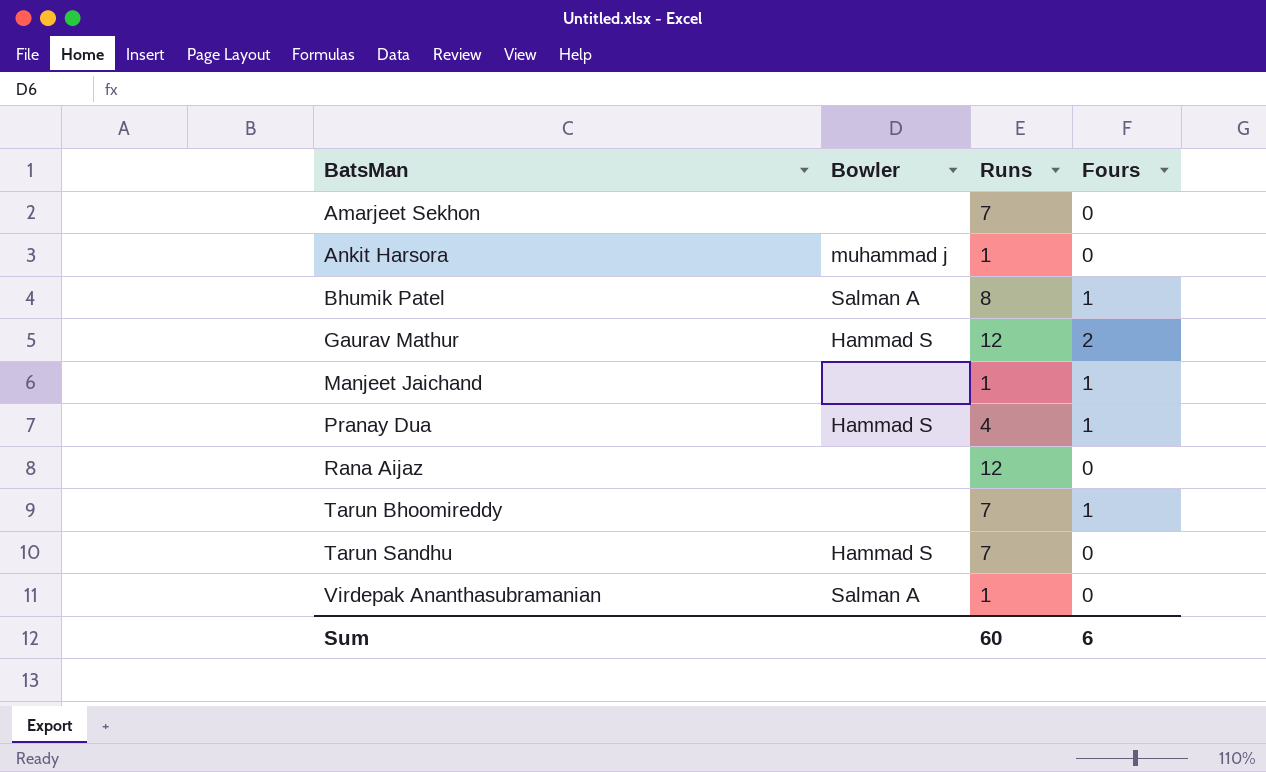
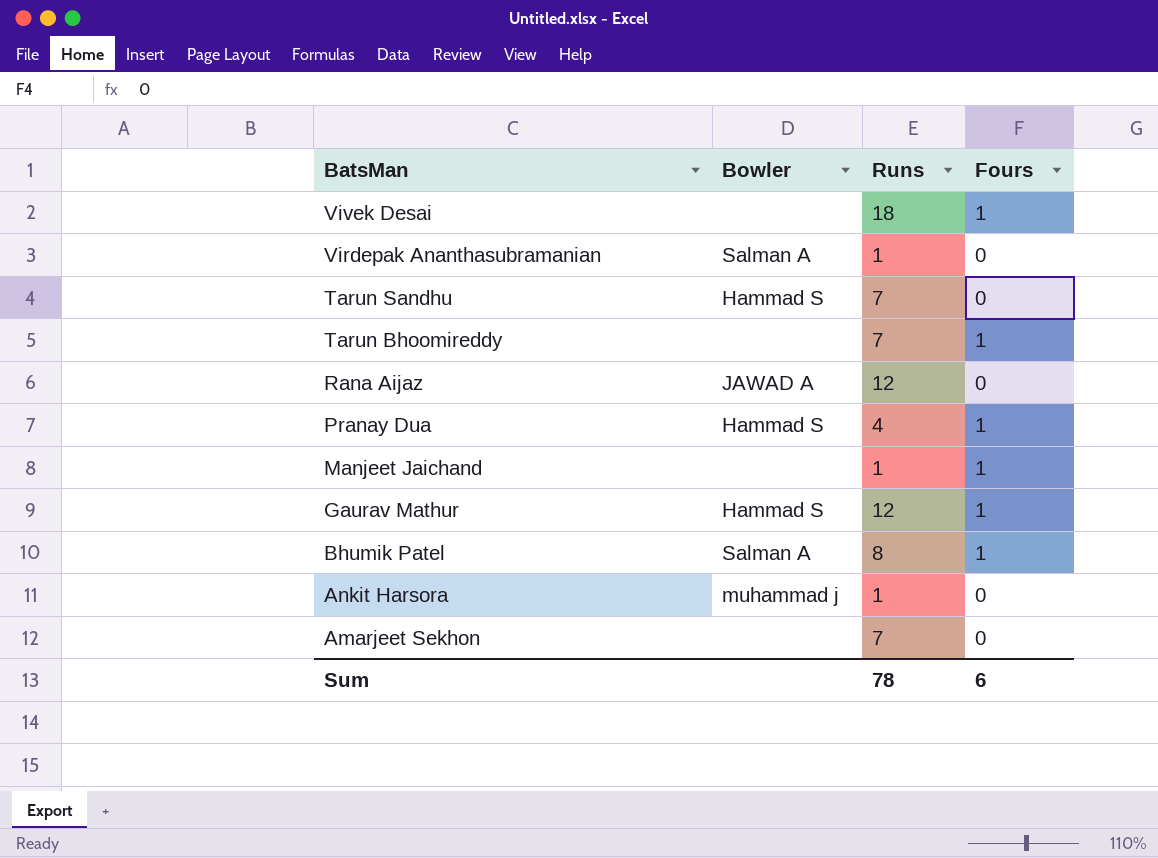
row order: BatsMan ascending -> BatsMan descending
row Vivek Desai: none -> none | 18 | 1
Rana Aijaz | Bowler: none -> JAWAD A
Gaurav Mathur | Fours: 2 -> 1
Sum | Runs: 60 -> 78

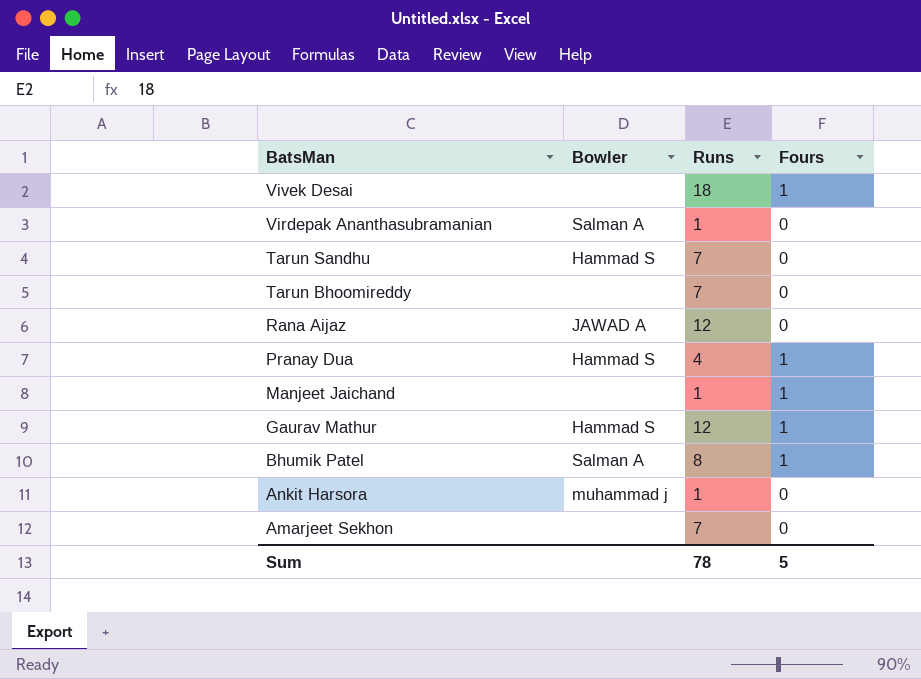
Tarun Bhoomireddy | Fours: 1 -> 0
Sum | Fours: 6 -> 5

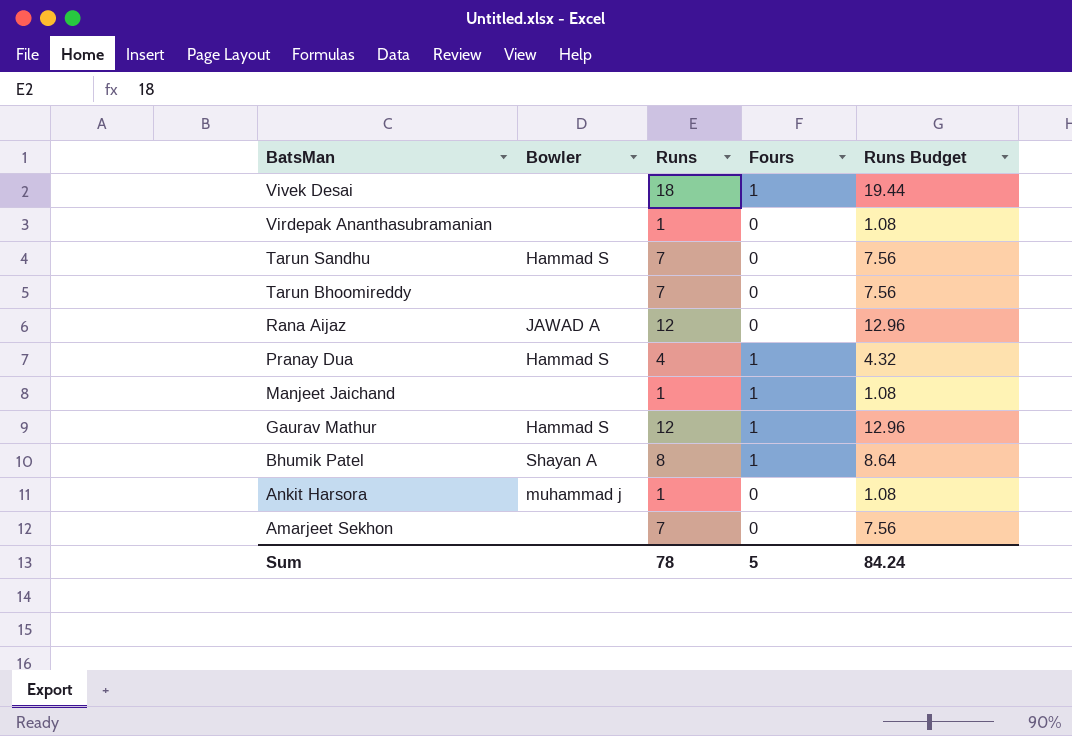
column Runs Budget | formula: none -> [Runs] * 1.08
Virdepak Ananthasubramanian | Bowler: Salman A -> none
Bhumik Patel | Bowler: Salman A -> Shayan A

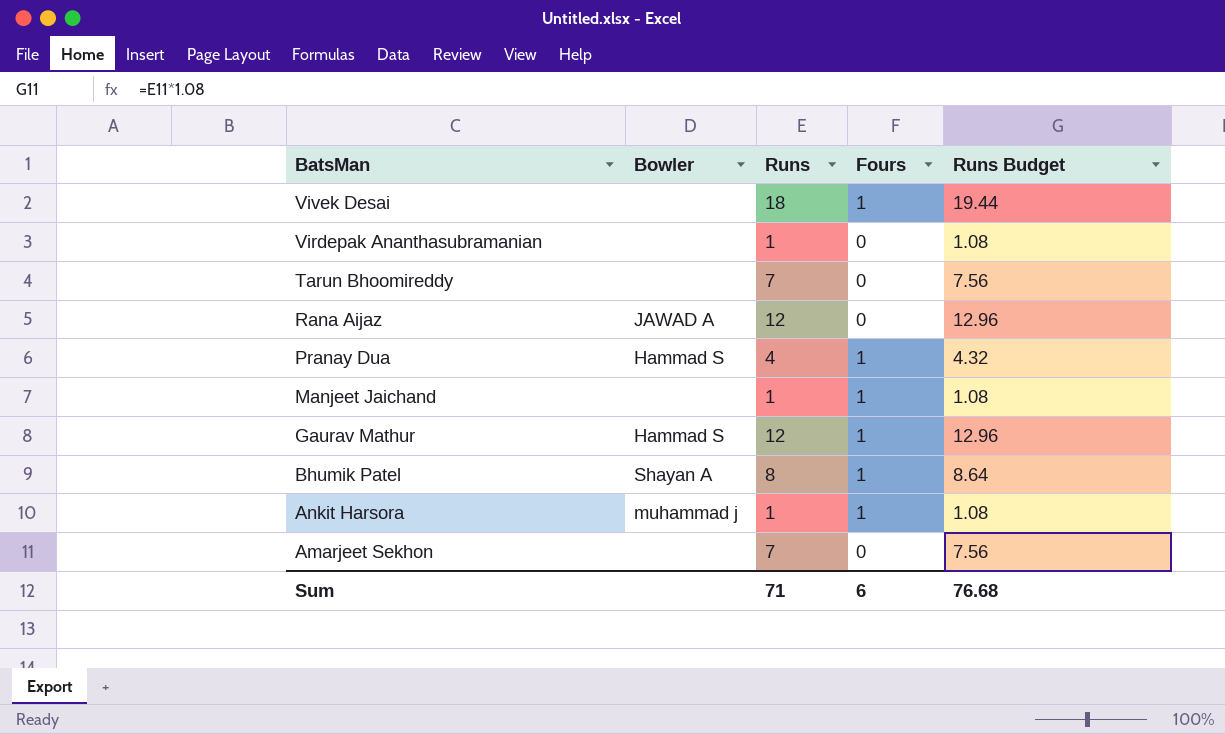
row Tarun Sandhu: Hammad S | 7 | 0 | 7.56 -> none
Ankit Harsora | Fours: 0 -> 1
Sum | Runs: 78 -> 71
Sum | Fours: 5 -> 6
Sum | Runs Budget: 84.24 -> 76.68

